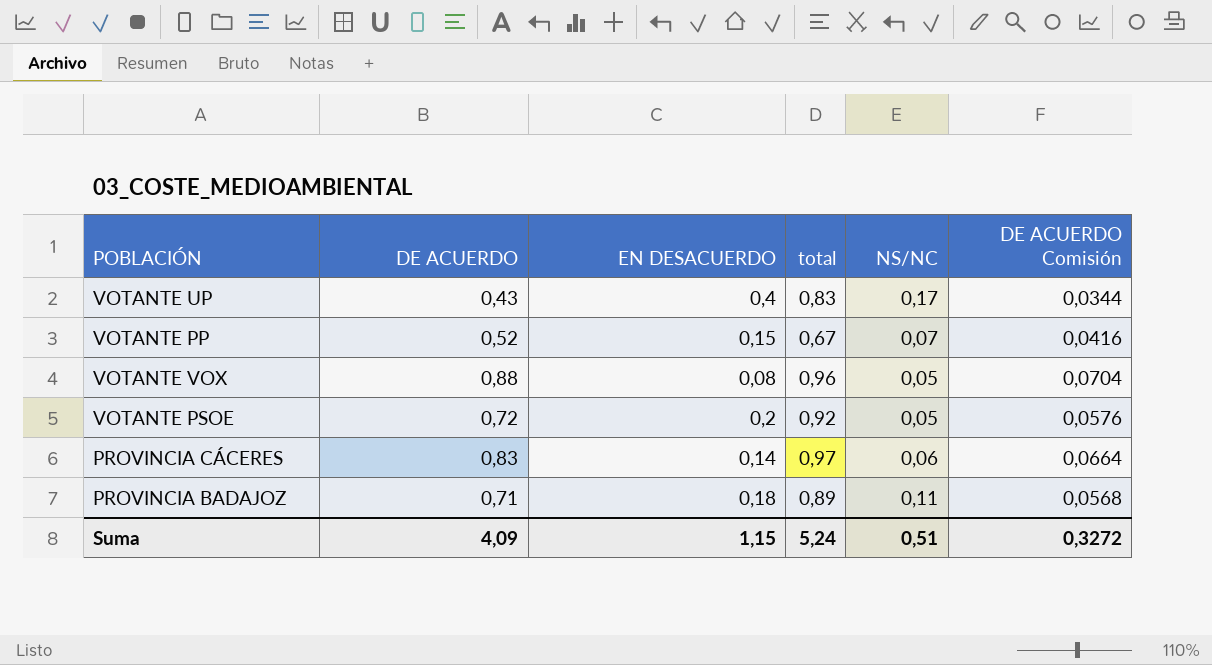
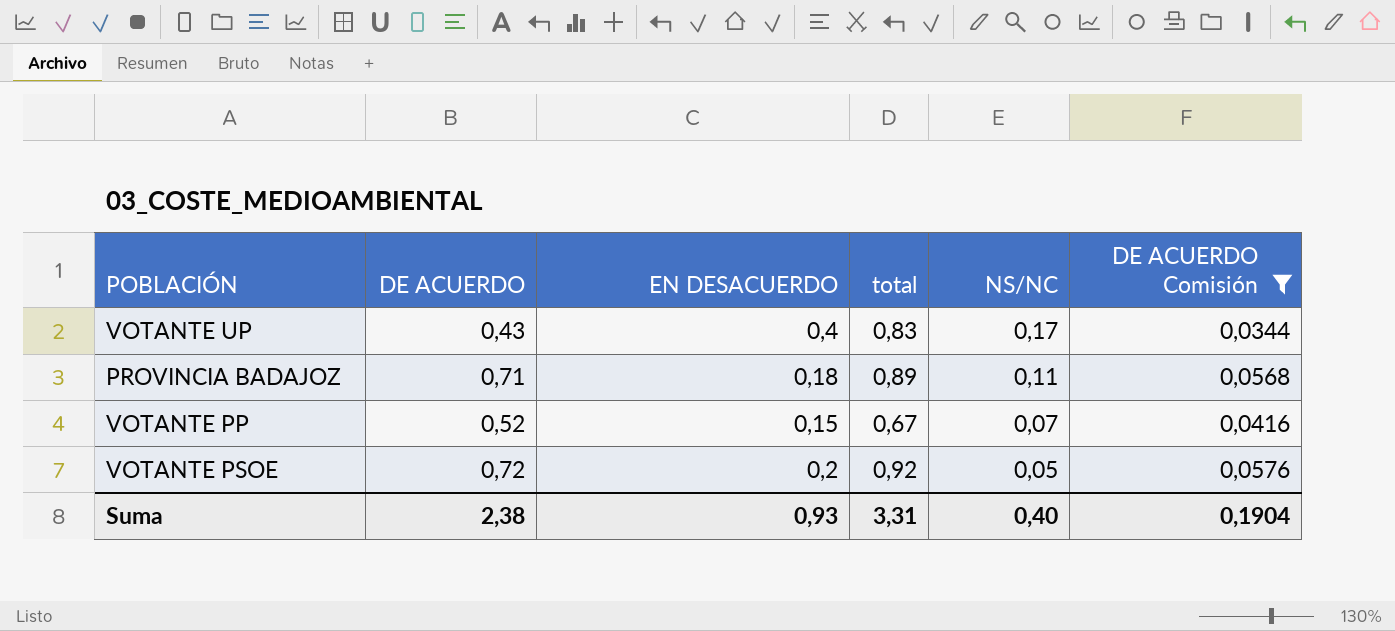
filter: none -> DE ACUERDO Comisión <= 0,0576
row order: none -> NS/NC descending
Suma | DE ACUERDO: 4,09 -> 2,38
Suma | EN DESACUERDO: 1,15 -> 0,93
Suma | total: 5,24 -> 3,31
Suma | NS/NC: 0,51 -> 0,40
Suma | DE ACUERDO Comisión: 0,3272 -> 0,1904

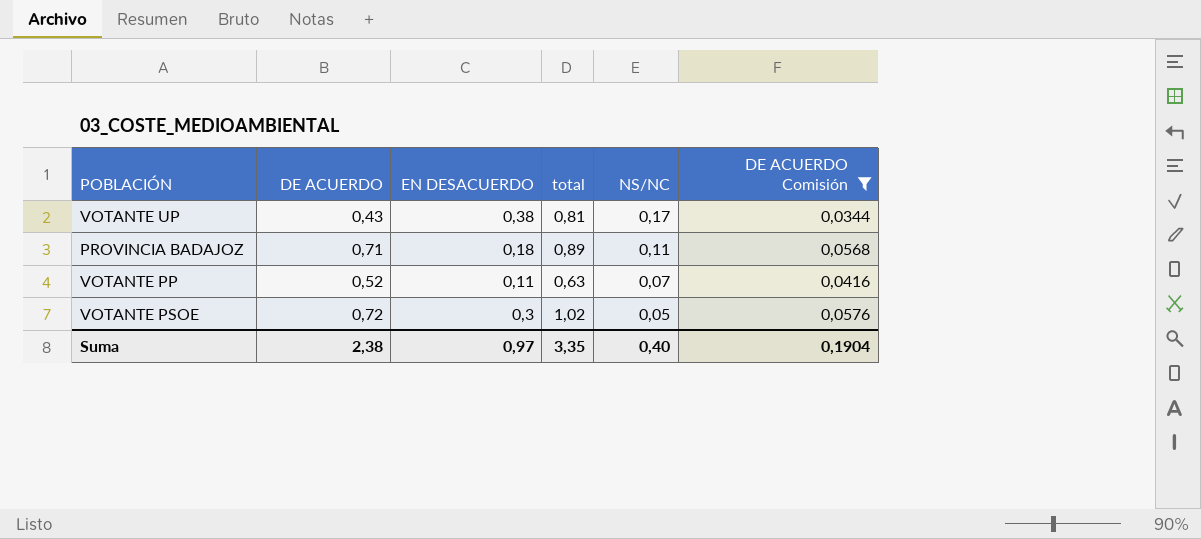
VOTANTE UP | EN DESACUERDO: 0,4 -> 0,38
VOTANTE UP | total: 0,83 -> 0,81
VOTANTE PP | EN DESACUERDO: 0,15 -> 0,11
VOTANTE PP | total: 0,67 -> 0,63
VOTANTE PSOE | EN DESACUERDO: 0,2 -> 0,3
VOTANTE PSOE | total: 0,92 -> 1,02
Suma | EN DESACUERDO: 0,93 -> 0,97
Suma | total: 3,31 -> 3,35

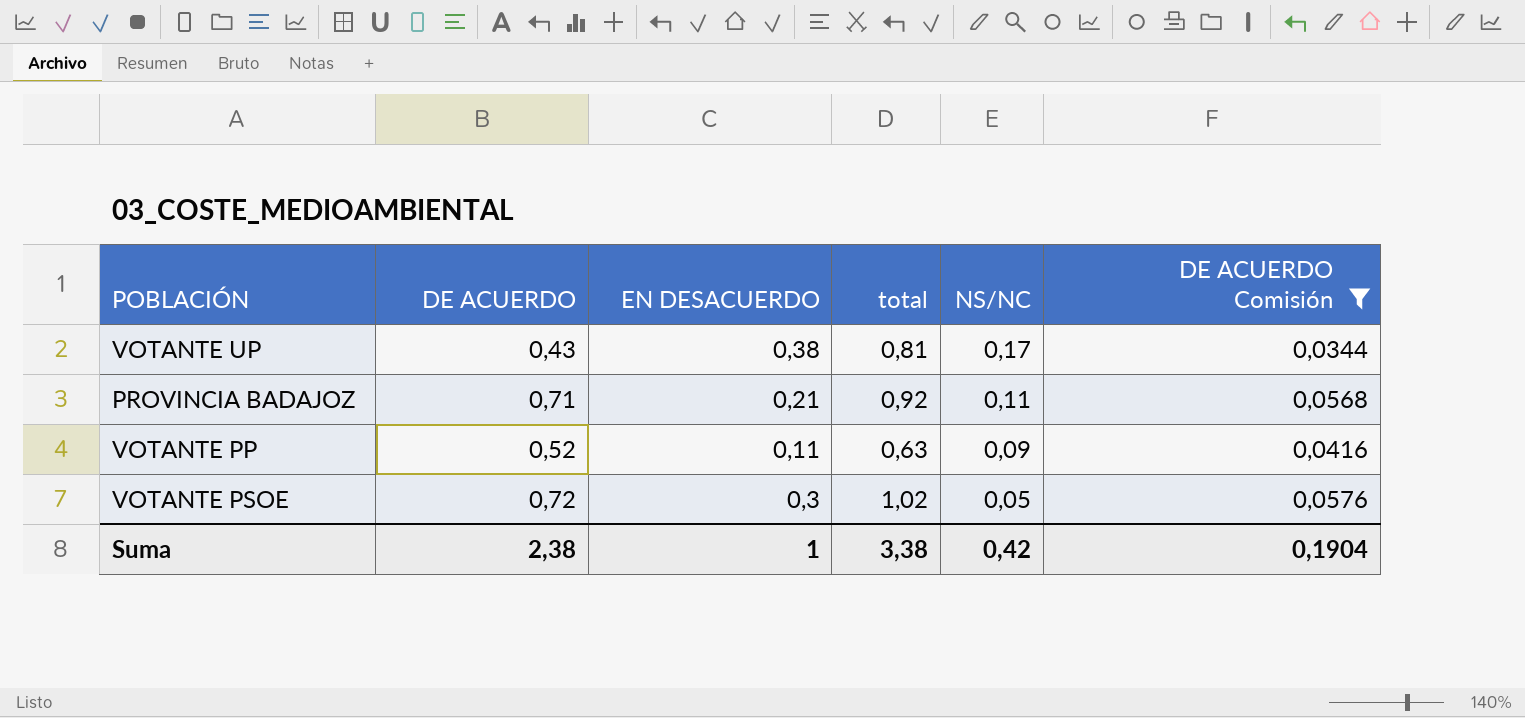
PROVINCIA BADAJOZ | EN DESACUERDO: 0,18 -> 0,21
PROVINCIA BADAJOZ | total: 0,89 -> 0,92
VOTANTE PP | NS/NC: 0,07 -> 0,09
Suma | EN DESACUERDO: 0,97 -> 1
Suma | total: 3,35 -> 3,38
Suma | NS/NC: 0,40 -> 0,42

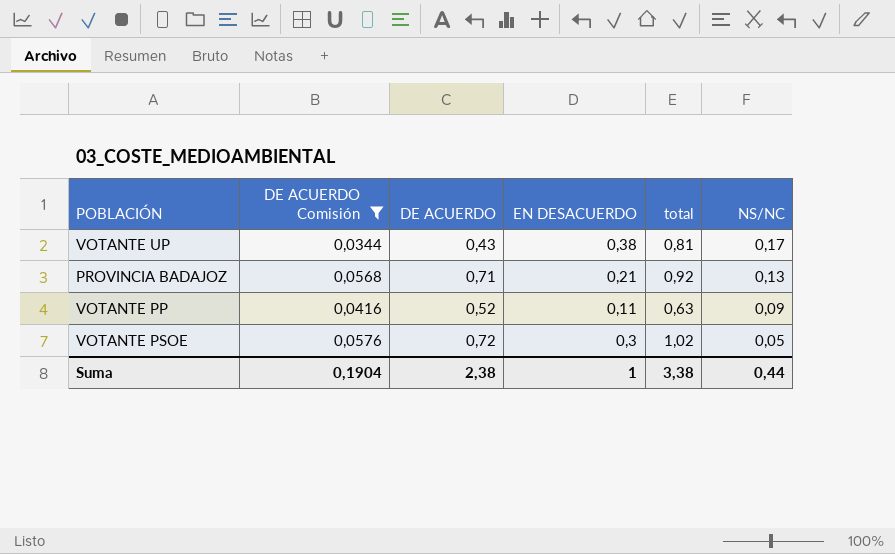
column DE ACUERDO Comisión | position: 6 -> 2
PROVINCIA BADAJOZ | NS/NC: 0,11 -> 0,13
Suma | NS/NC: 0,42 -> 0,44

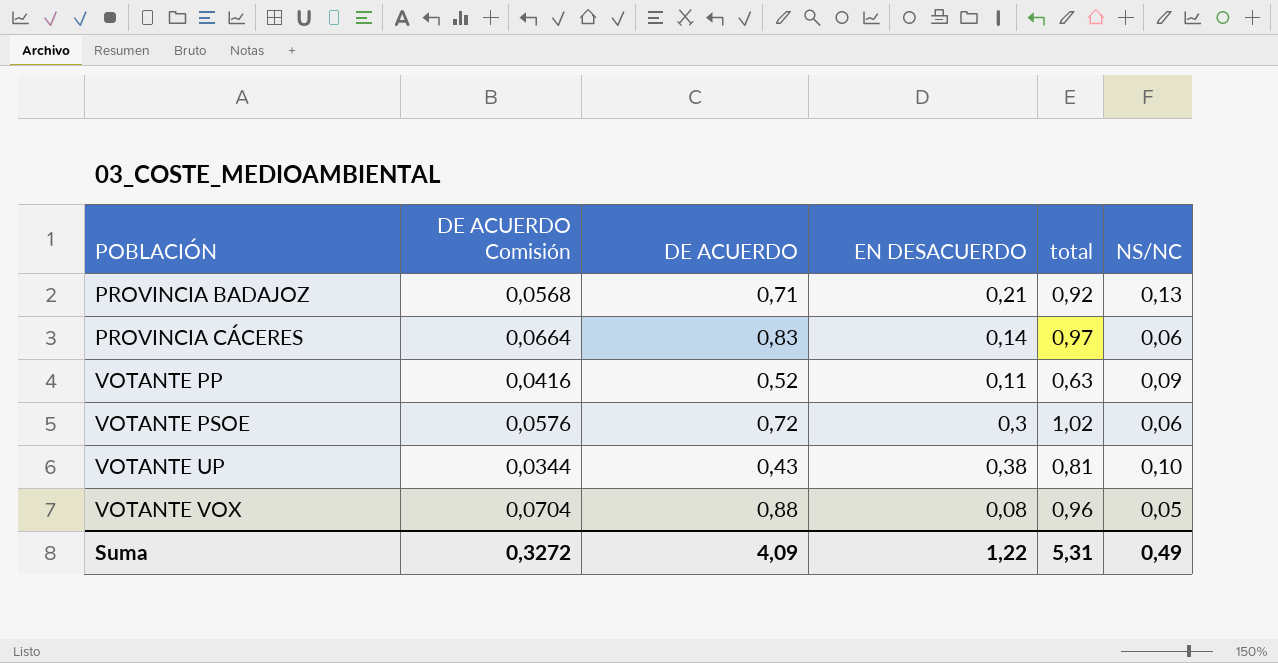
filter: DE ACUERDO Comisión <= 0,0576 -> none
row order: NS/NC descending -> POBLACIÓN ascending
VOTANTE PSOE | NS/NC: 0,05 -> 0,06
VOTANTE UP | NS/NC: 0,17 -> 0,10
Suma | DE ACUERDO Comisión: 0,1904 -> 0,3272
Suma | DE ACUERDO: 2,38 -> 4,09
Suma | EN DESACUERDO: 1 -> 1,22
Suma | total: 3,38 -> 5,31
Suma | NS/NC: 0,44 -> 0,49

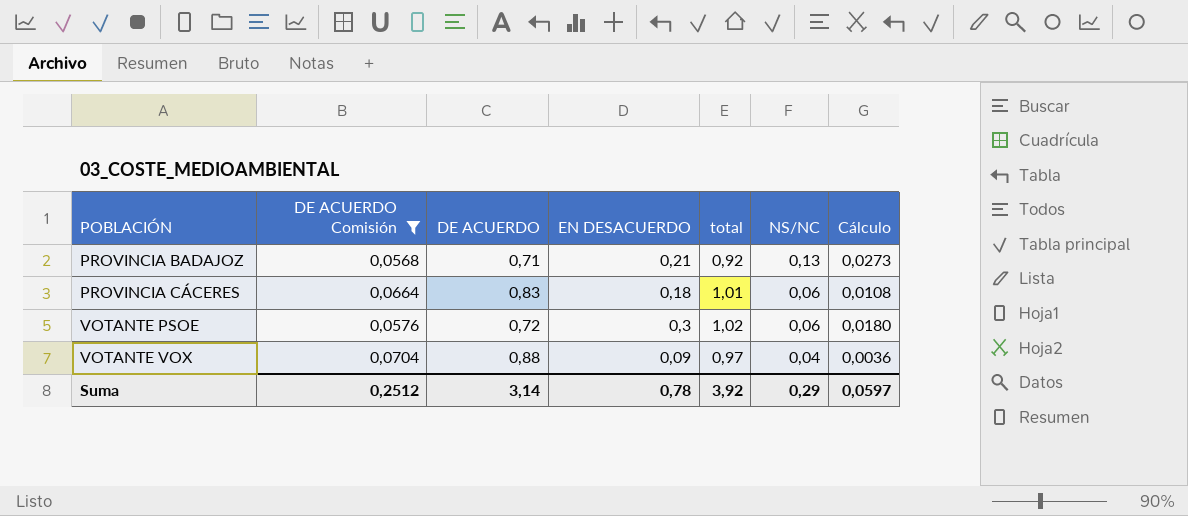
filter: none -> DE ACUERDO Comisión >= 0,0568
column Cálculo | formula: none -> [EN DESACUERDO] * [NS/NC]
PROVINCIA CÁCERES | EN DESACUERDO: 0,14 -> 0,18
PROVINCIA CÁCERES | total: 0,97 -> 1,01
VOTANTE VOX | EN DESACUERDO: 0,08 -> 0,09
VOTANTE VOX | total: 0,96 -> 0,97
VOTANTE VOX | NS/NC: 0,05 -> 0,04
Suma | DE ACUERDO Comisión: 0,3272 -> 0,2512
Suma | DE ACUERDO: 4,09 -> 3,14
Suma | EN DESACUERDO: 1,22 -> 0,78
Suma | total: 5,31 -> 3,92
Suma | NS/NC: 0,49 -> 0,29

